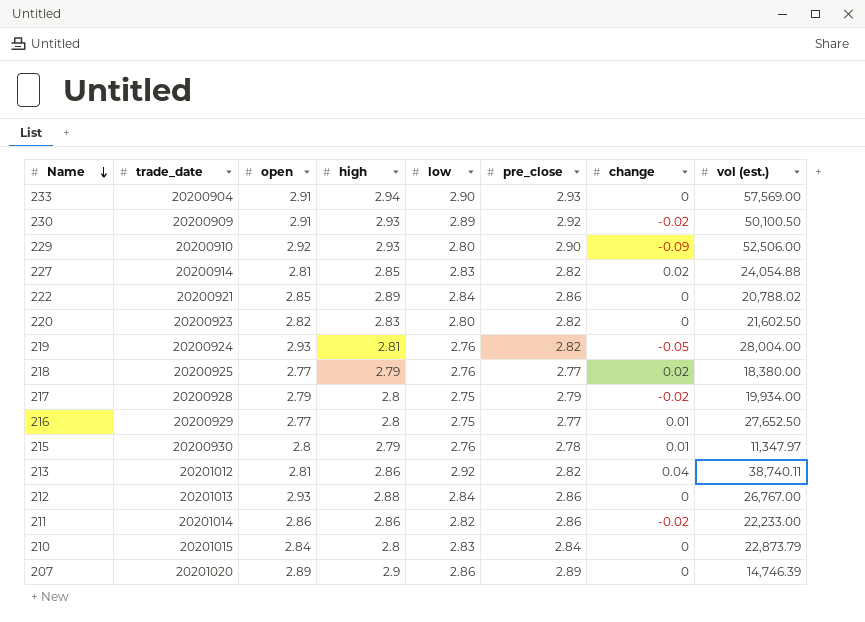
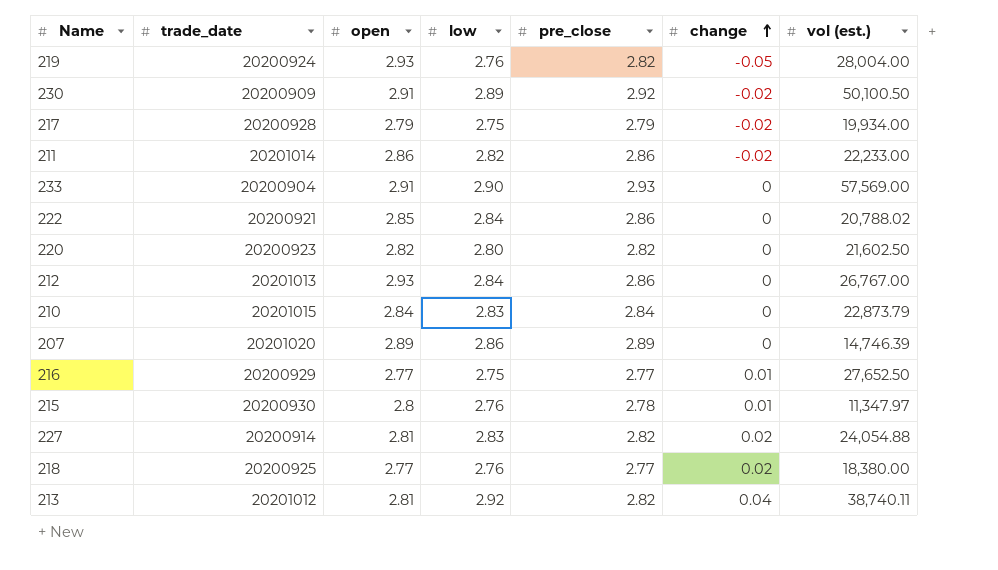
row order: Name descending -> change ascending
column high | position: 4 -> none
row 229: 20200910 | 2.92 | 2.93 | 2.80 | 2.90 | -0.09 | 52,506.00 -> none

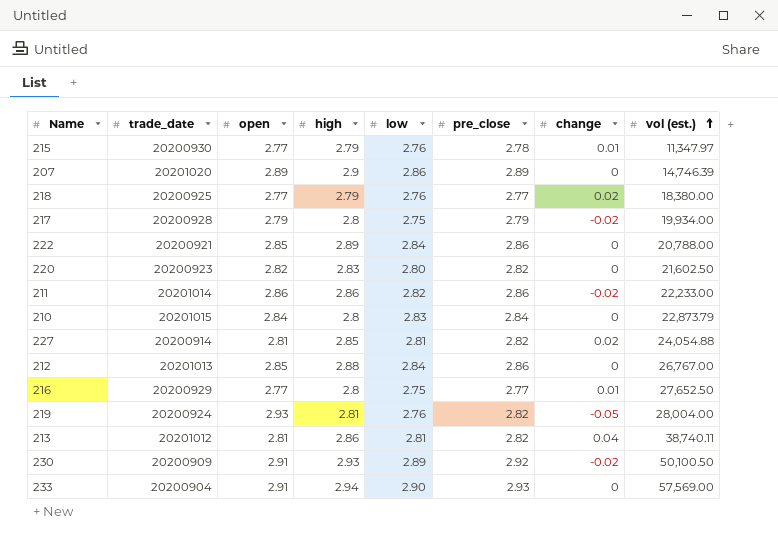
row order: change ascending -> vol (est.) ascending
column high | position: none -> 4
215 | open: 2.8 -> 2.77
222 | vol (est.): 20,788.02 -> 20,788.00
227 | low: 2.83 -> 2.81
212 | open: 2.93 -> 2.85
213 | low: 2.92 -> 2.81

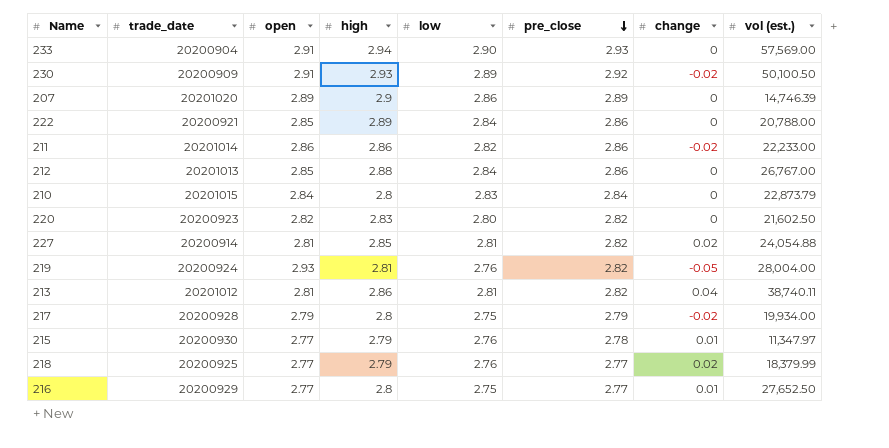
row order: vol (est.) ascending -> pre_close descending
218 | vol (est.): 18,380.00 -> 18,379.99

